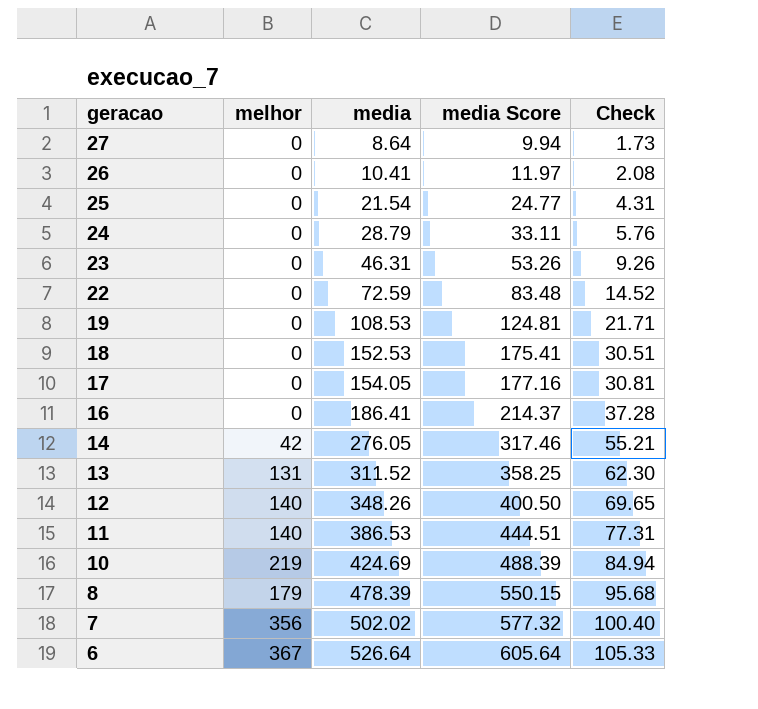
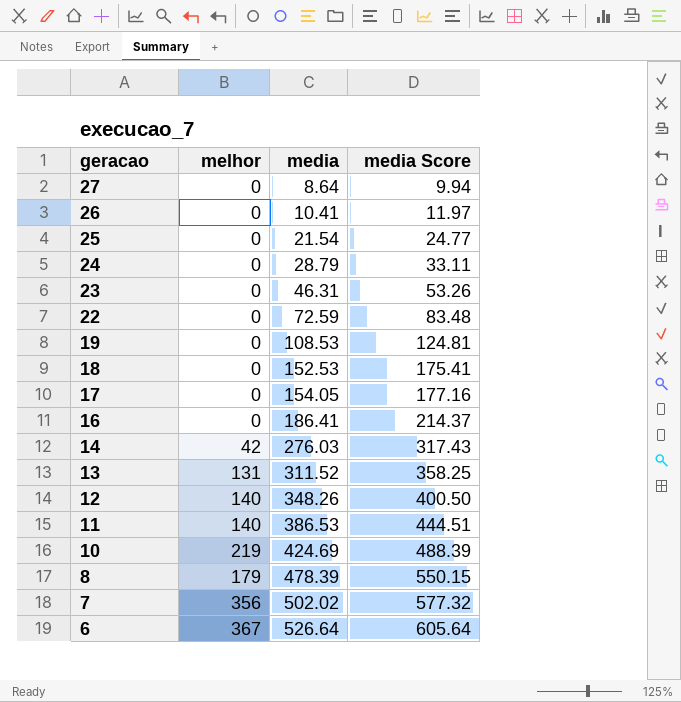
column Check | formula: [media] * 0.2 -> none
14 | media: 276.05 -> 276.03
14 | media Score: 317.46 -> 317.43

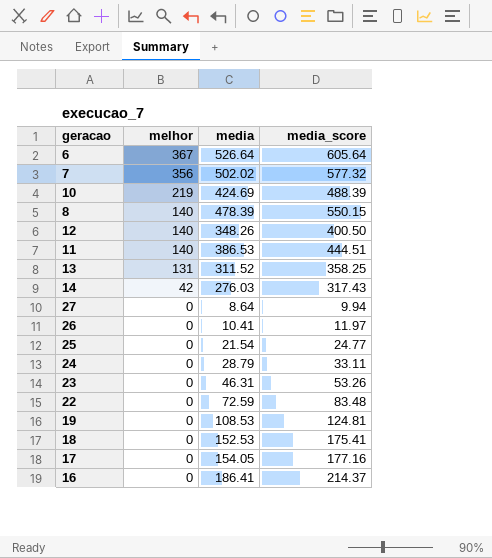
row order: geracao descending -> melhor descending
column name: media Score -> media_score
8 | melhor: 179 -> 140

